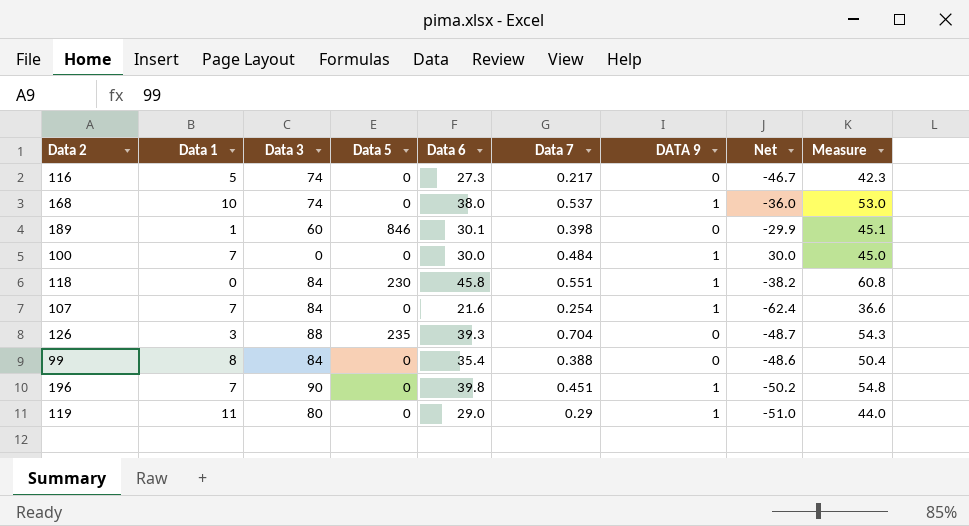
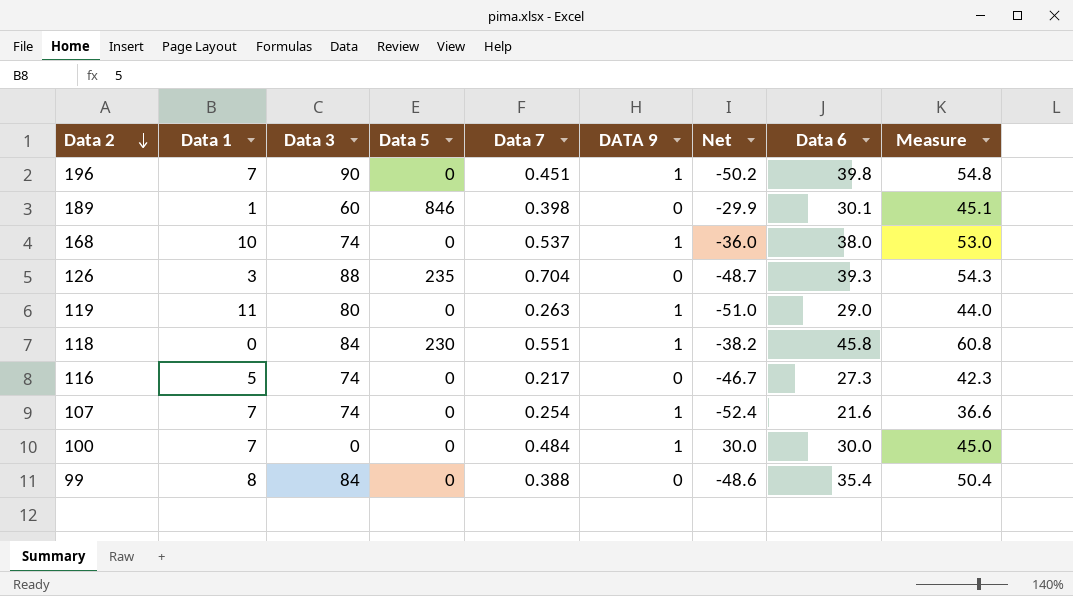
row order: none -> Data 2 descending
column Data 6 | position: 5 -> 8
119 | Data 7: 0.29 -> 0.263
107 | Data 3: 84 -> 74
107 | Net: -62.4 -> -52.4

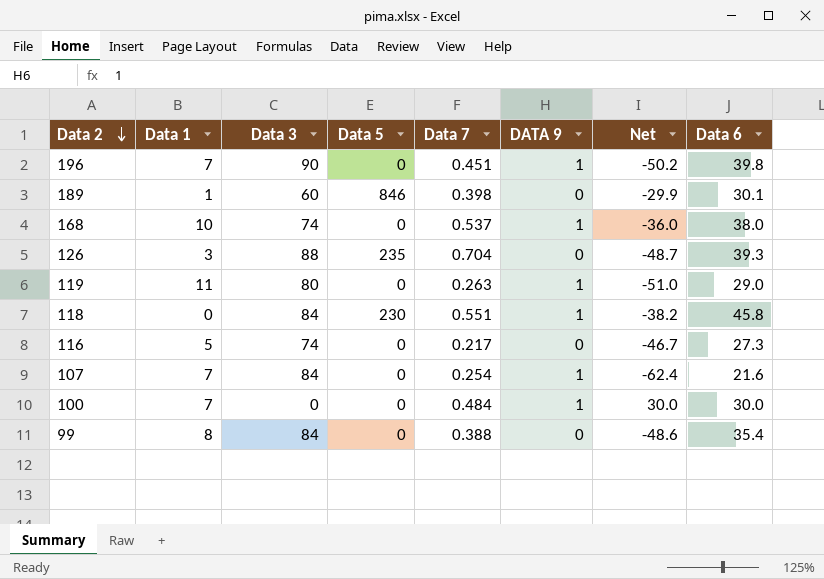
column Measure | formula: [Data 6] + 15 -> none
107 | Data 3: 74 -> 84
107 | Net: -52.4 -> -62.4

